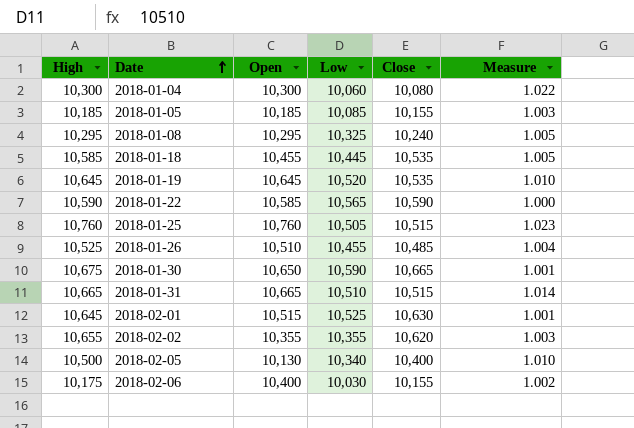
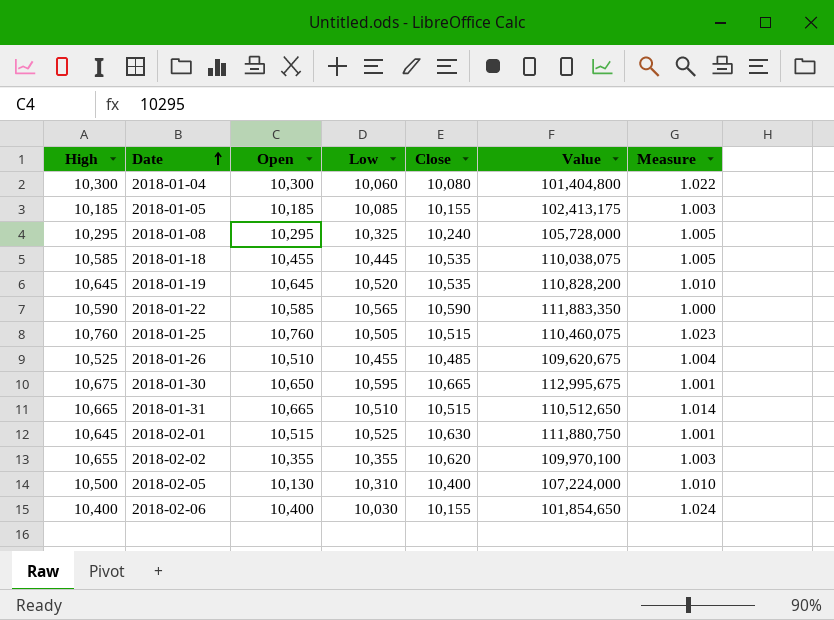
column Value | formula: none -> [Low] * [Close]
2018-01-30 | Low: 10,590 -> 10,595
2018-02-05 | Low: 10,340 -> 10,310
2018-02-06 | High: 10,175 -> 10,400
2018-02-06 | Measure: 1.002 -> 1.024

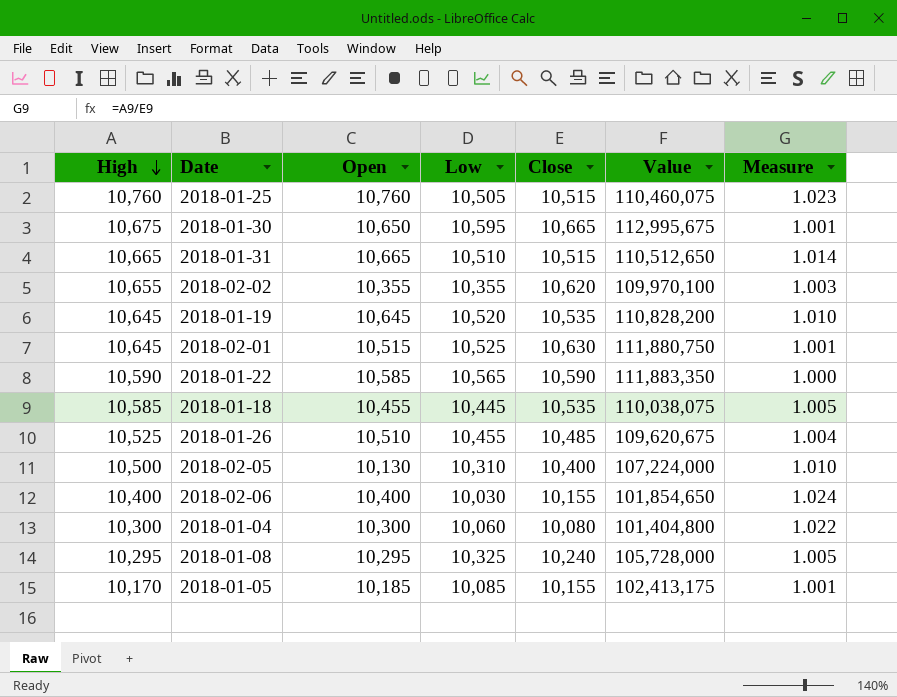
row order: Date ascending -> High descending
2018-01-05 | High: 10,185 -> 10,170
2018-01-05 | Measure: 1.003 -> 1.001

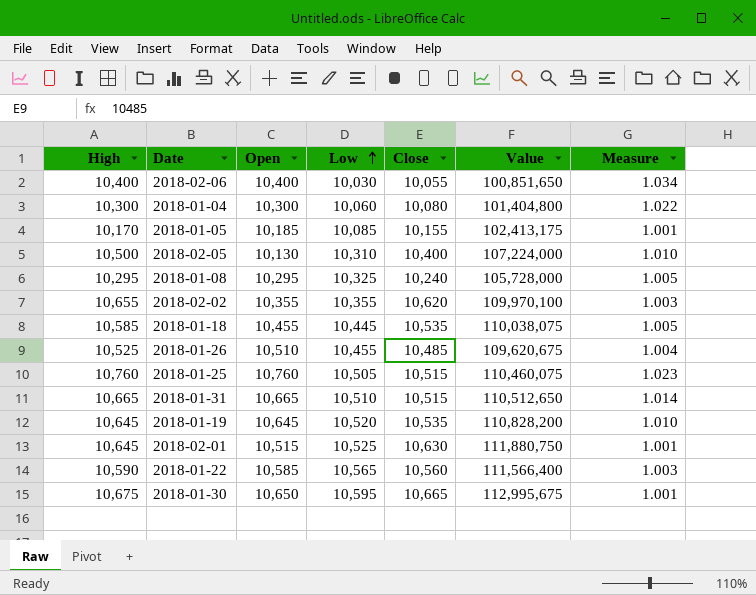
row order: High descending -> Low ascending
2018-02-06 | Close: 10,155 -> 10,055
2018-02-06 | Value: 101,854,650 -> 100,851,650
2018-02-06 | Measure: 1.024 -> 1.034
2018-01-22 | Close: 10,590 -> 10,560
2018-01-22 | Value: 111,883,350 -> 111,566,400
2018-01-22 | Measure: 1.000 -> 1.003

